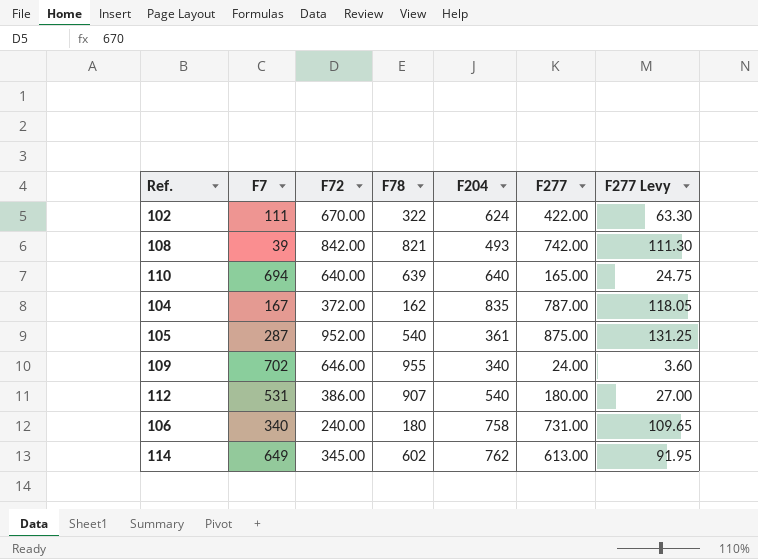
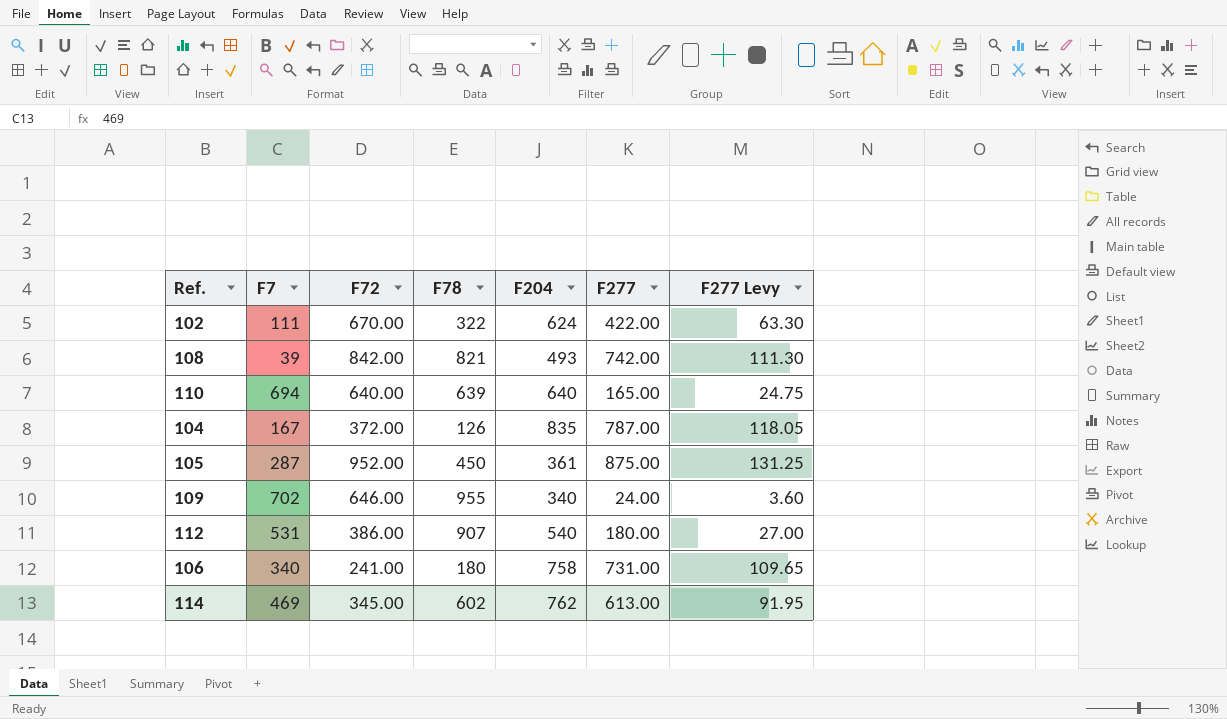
104 | F78: 162 -> 126
105 | F78: 540 -> 450
106 | F72: 240.00 -> 241.00
114 | F7: 649 -> 469

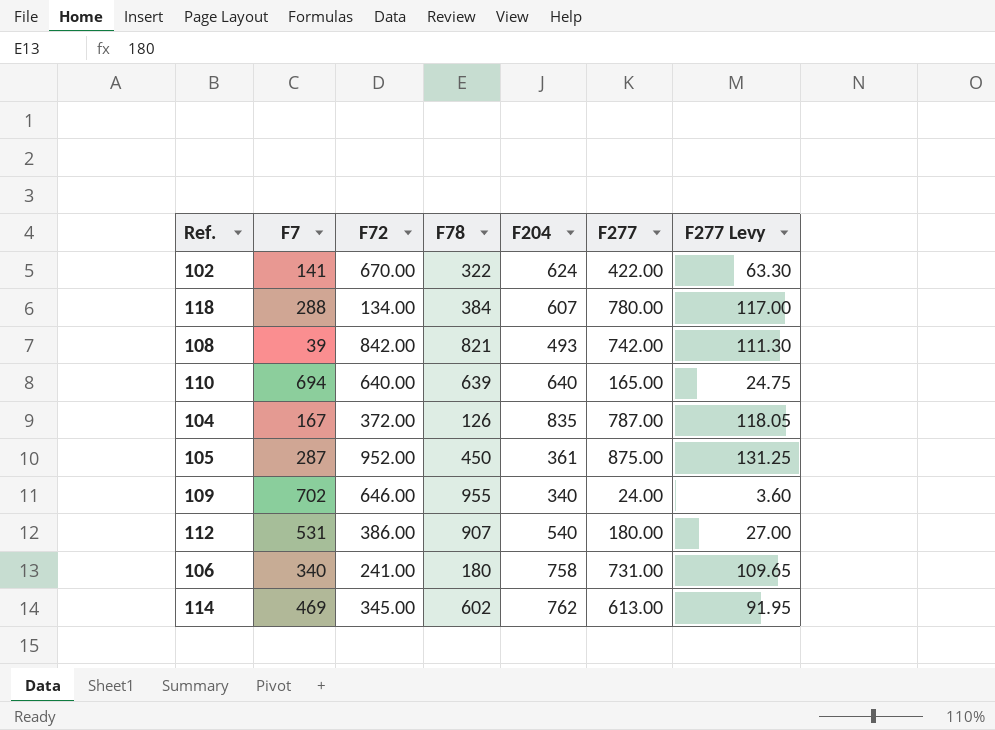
102 | F7: 111 -> 141
row 118: none -> 288 | 134.00 | 384 | 607 | 780.00 | 117.00

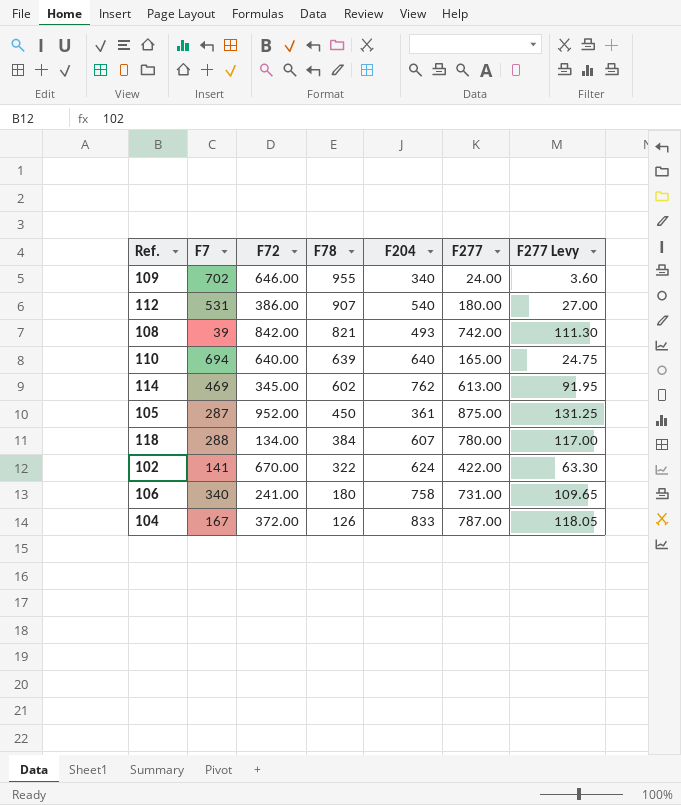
row order: none -> F78 descending
104 | F204: 835 -> 833

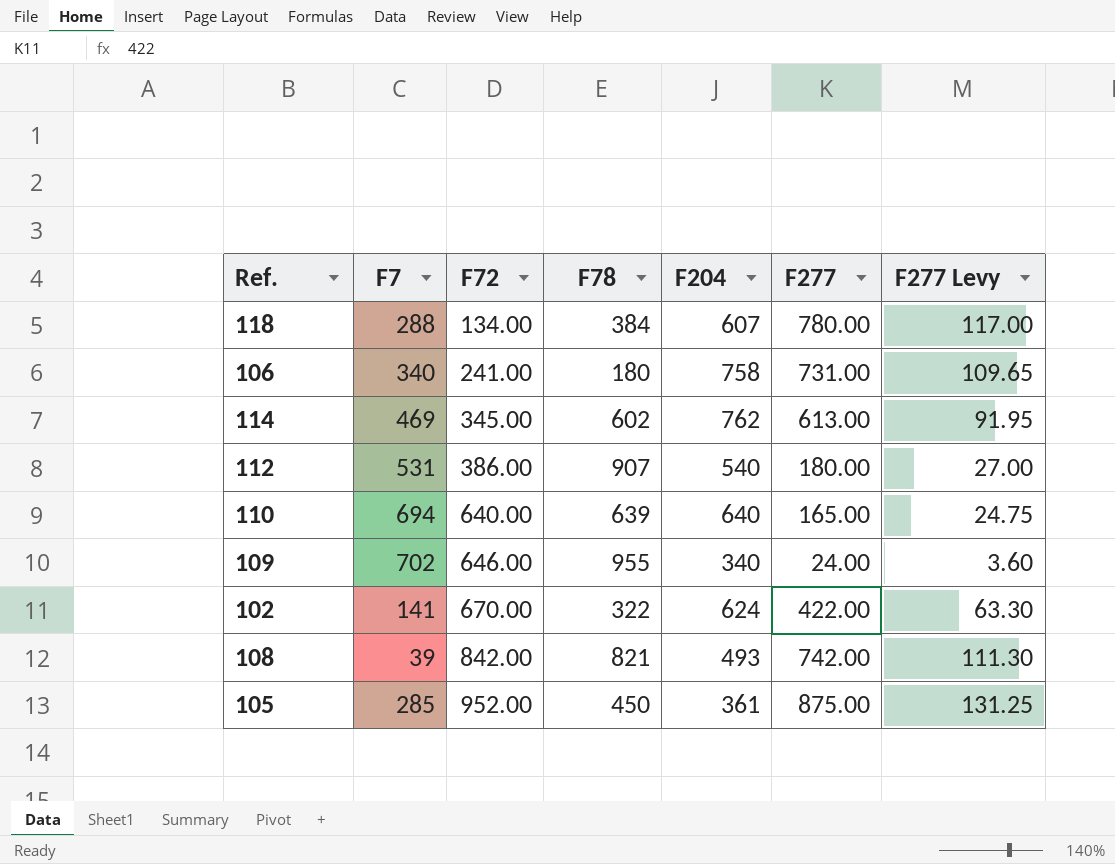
row order: F78 descending -> F72 ascending
row 104: 167 | 372.00 | 126 | 833 | 787.00 | 118.05 -> none
105 | F7: 287 -> 285

